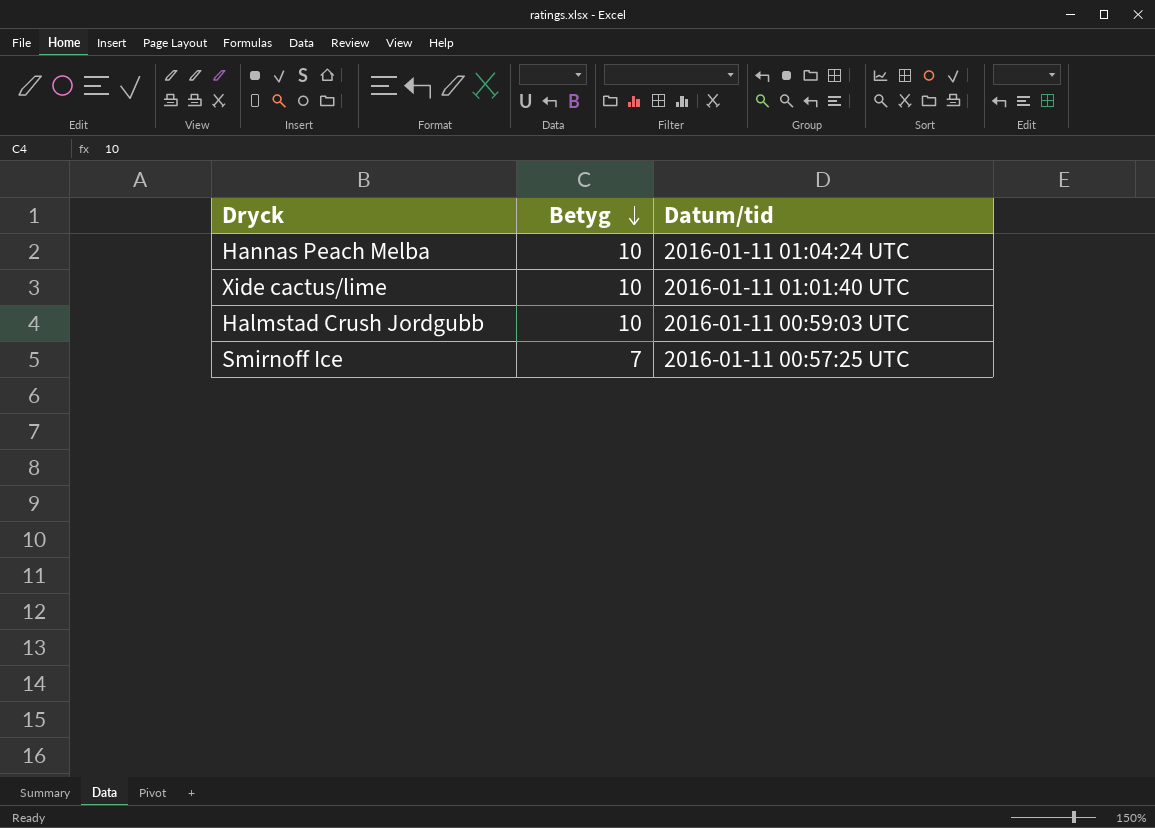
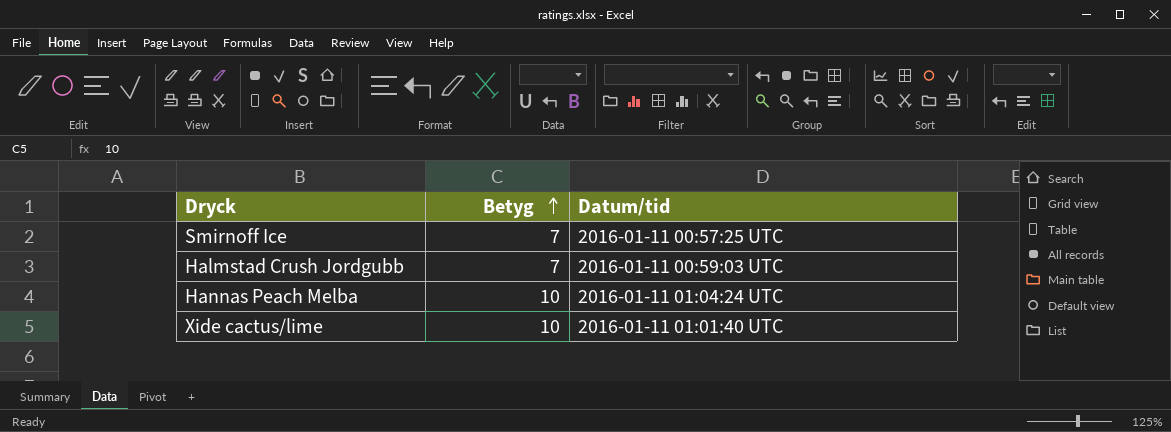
row order: Betyg descending -> Betyg ascending
Halmstad Crush Jordgubb | Betyg: 10 -> 7

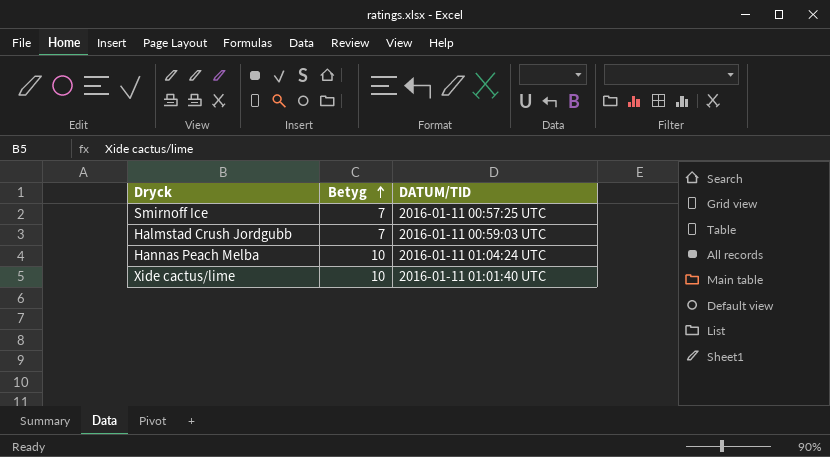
column name: Datum/tid -> DATUM/TID

